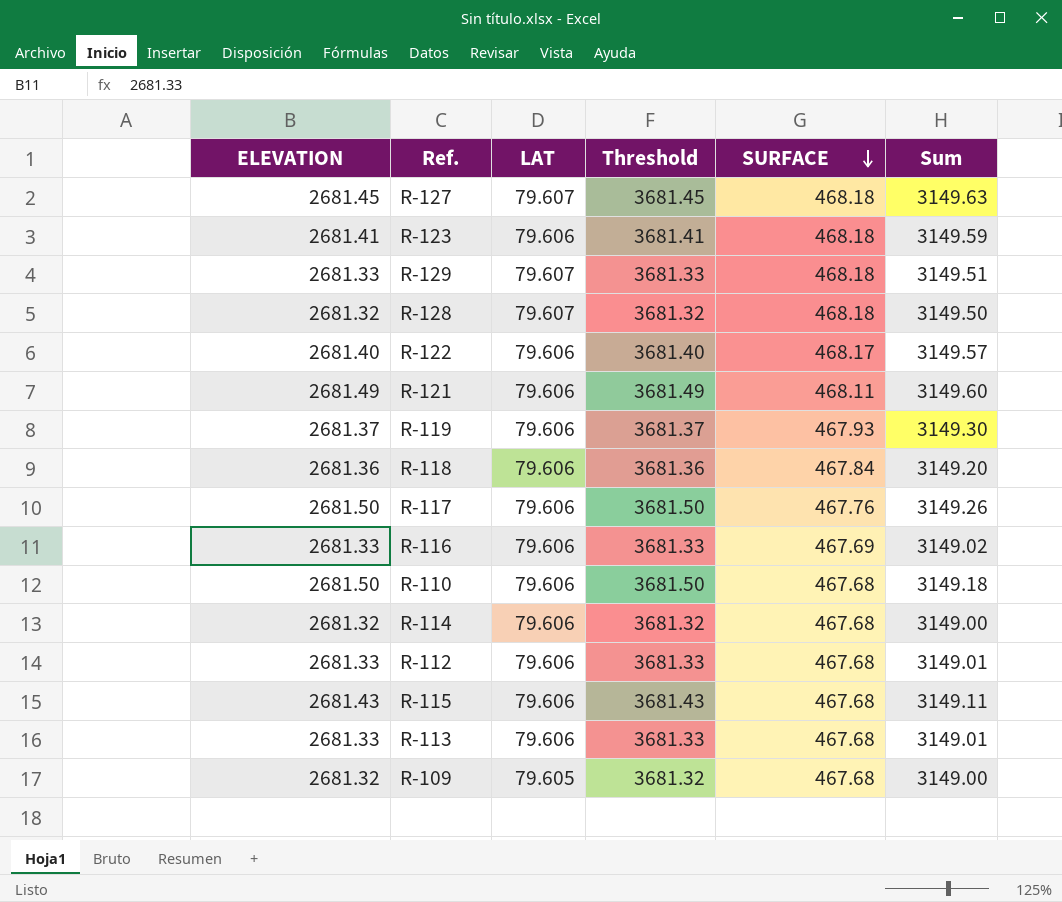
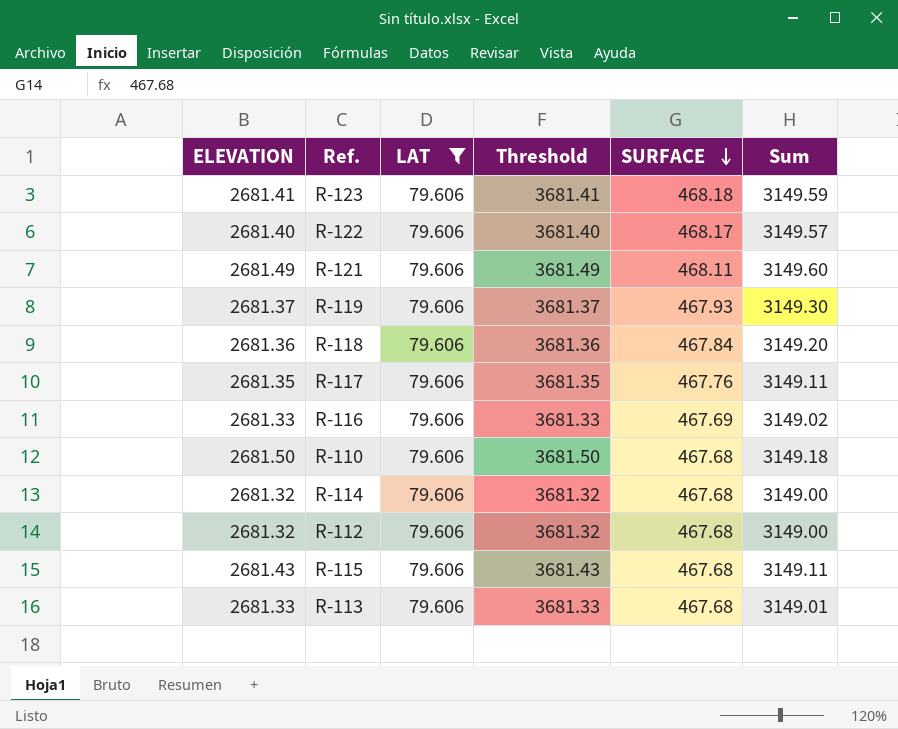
filter: none -> LAT = 79.606
R-117 | ELEVATION: 2681.50 -> 2681.35
R-117 | Threshold: 3681.50 -> 3681.35
R-117 | Sum: 3149.26 -> 3149.11
R-112 | ELEVATION: 2681.33 -> 2681.32
R-112 | Threshold: 3681.33 -> 3681.32
R-112 | Sum: 3149.01 -> 3149.00

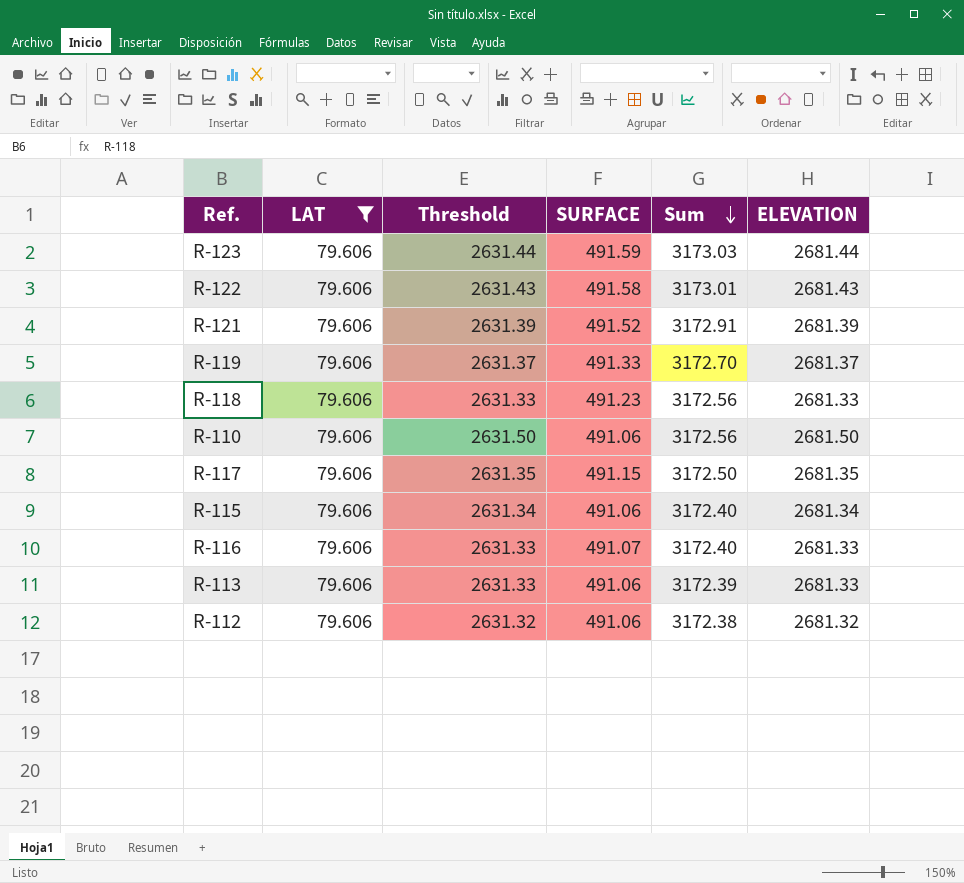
row order: SURFACE descending -> Sum descending
column Threshold | formula: [ELEVATION] + 1000 -> [ELEVATION] - 50
column ELEVATION | position: 1 -> 6
row R-114: 2681.32 | 79.606 | 3681.32 | 467.68 | 3149.00 -> none
R-123 | SURFACE: 468.18 -> 491.59
R-123 | Sum: 3149.59 -> 3173.03
R-123 | ELEVATION: 2681.41 -> 2681.44
R-122 | SURFACE: 468.17 -> 491.58
R-122 | Sum: 3149.57 -> 3173.01
R-122 | ELEVATION: 2681.40 -> 2681.43
R-121 | SURFACE: 468.11 -> 491.52
R-121 | Sum: 3149.60 -> 3172.91
R-121 | ELEVATION: 2681.49 -> 2681.39
R-119 | SURFACE: 467.93 -> 491.33
R-119 | Sum: 3149.30 -> 3172.70
R-118 | SURFACE: 467.84 -> 491.23
R-118 | Sum: 3149.20 -> 3172.56
R-118 | ELEVATION: 2681.36 -> 2681.33
R-110 | SURFACE: 467.68 -> 491.06
R-110 | Sum: 3149.18 -> 3172.56
R-117 | SURFACE: 467.76 -> 491.15
R-117 | Sum: 3149.11 -> 3172.50
R-115 | SURFACE: 467.68 -> 491.06
R-115 | Sum: 3149.11 -> 3172.40
R-115 | ELEVATION: 2681.43 -> 2681.34
R-116 | SURFACE: 467.69 -> 491.07
R-116 | Sum: 3149.02 -> 3172.40
R-113 | SURFACE: 467.68 -> 491.06
R-113 | Sum: 3149.01 -> 3172.39
R-112 | SURFACE: 467.68 -> 491.06
R-112 | Sum: 3149.00 -> 3172.38

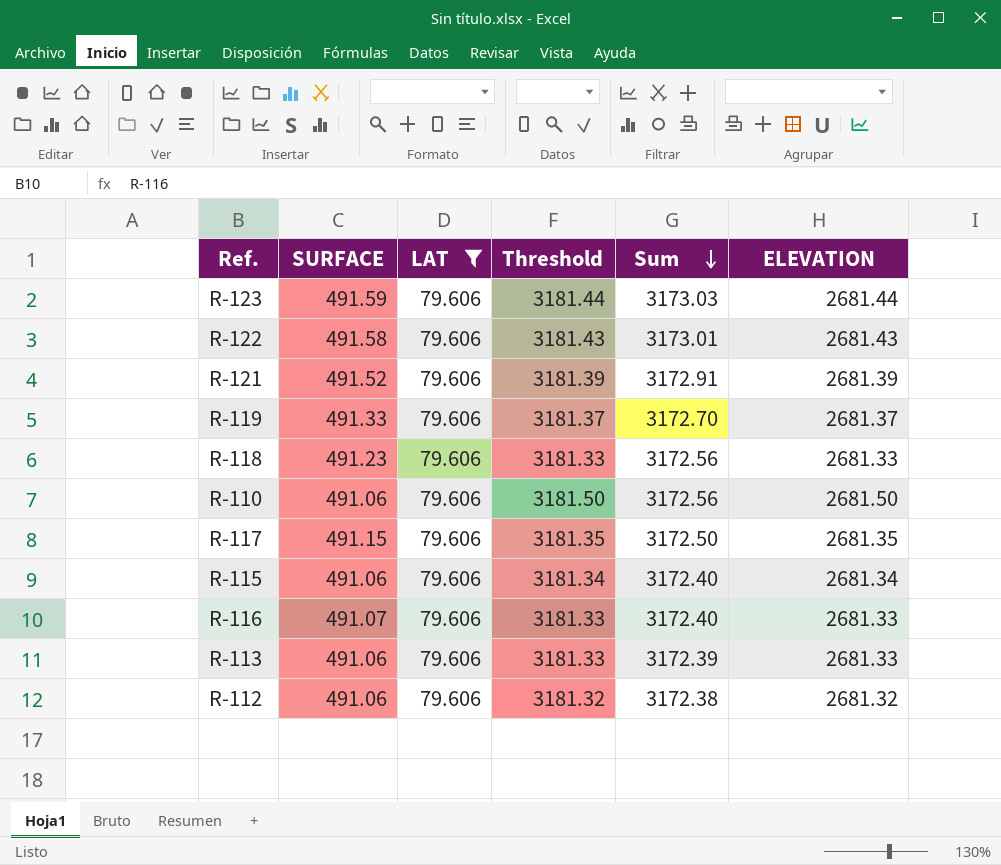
column SURFACE | position: 4 -> 2
column Threshold | formula: [ELEVATION] - 50 -> [ELEVATION] + 500

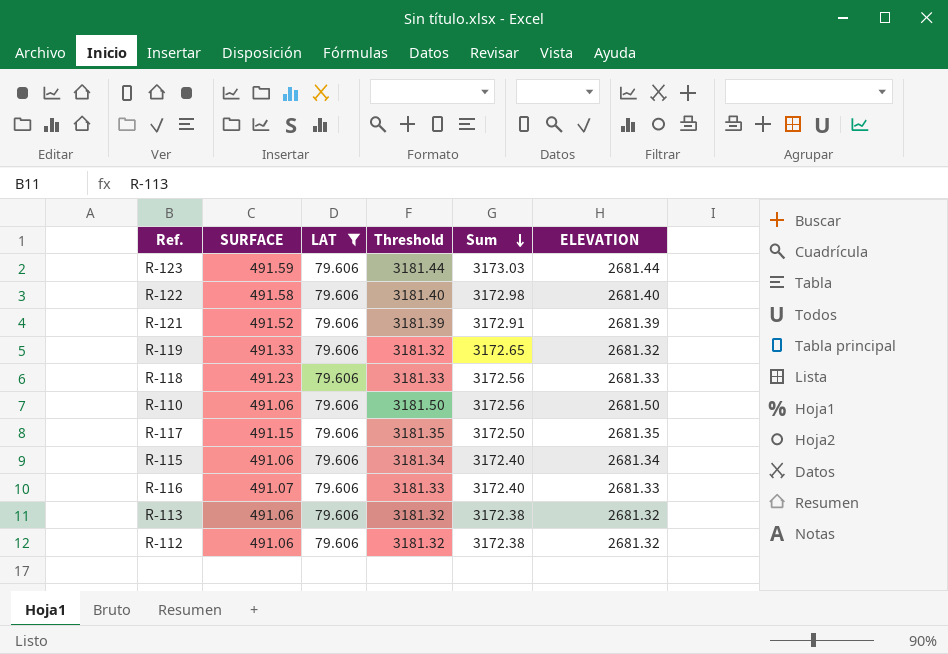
R-122 | Threshold: 3181.43 -> 3181.40
R-122 | Sum: 3173.01 -> 3172.98
R-122 | ELEVATION: 2681.43 -> 2681.40
R-119 | Threshold: 3181.37 -> 3181.32
R-119 | Sum: 3172.70 -> 3172.65
R-119 | ELEVATION: 2681.37 -> 2681.32
R-113 | Threshold: 3181.33 -> 3181.32
R-113 | Sum: 3172.39 -> 3172.38
R-113 | ELEVATION: 2681.33 -> 2681.32

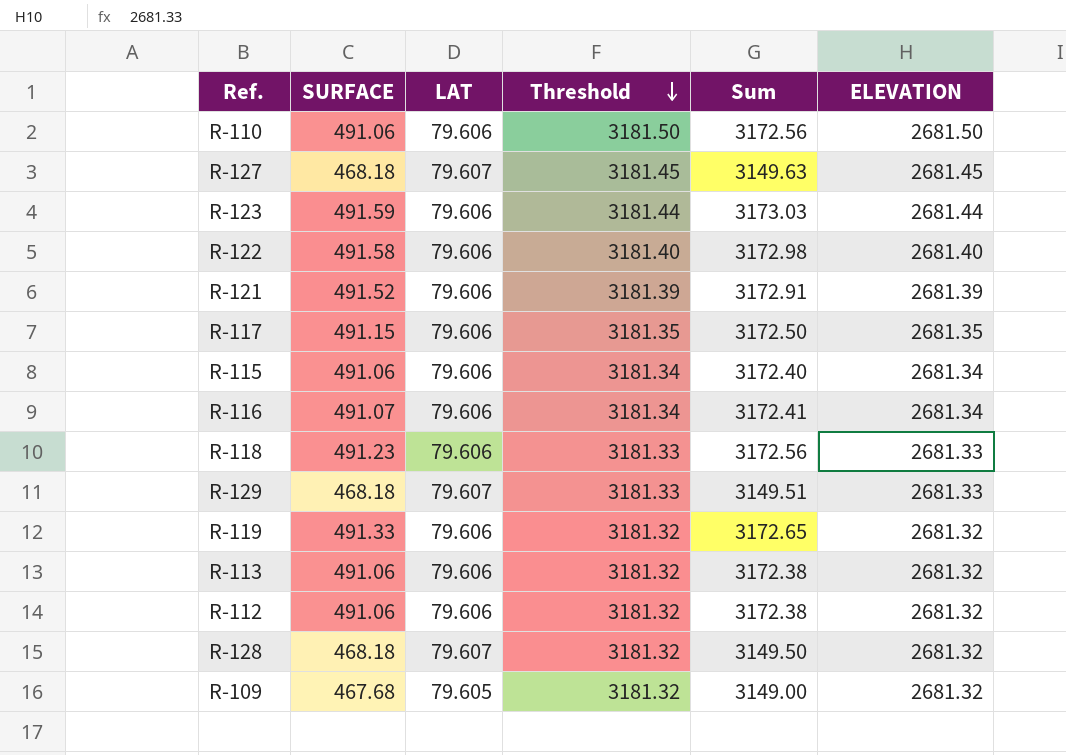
filter: LAT = 79.606 -> none
row order: Sum descending -> Threshold descending
R-116 | Threshold: 3181.33 -> 3181.34
R-116 | Sum: 3172.40 -> 3172.41
R-116 | ELEVATION: 2681.33 -> 2681.34

